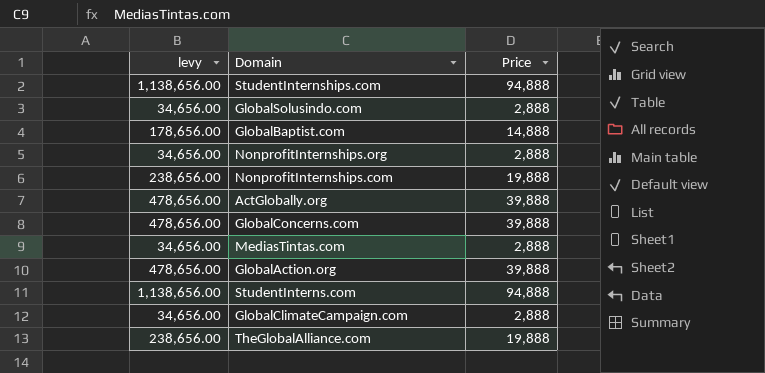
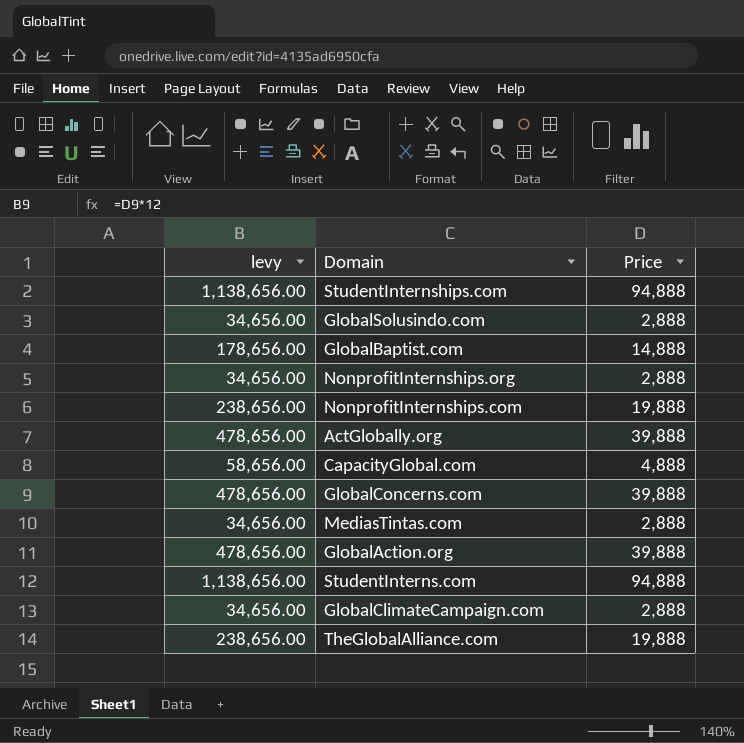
row CapacityGlobal.com: none -> 58,656.00 | 4,888

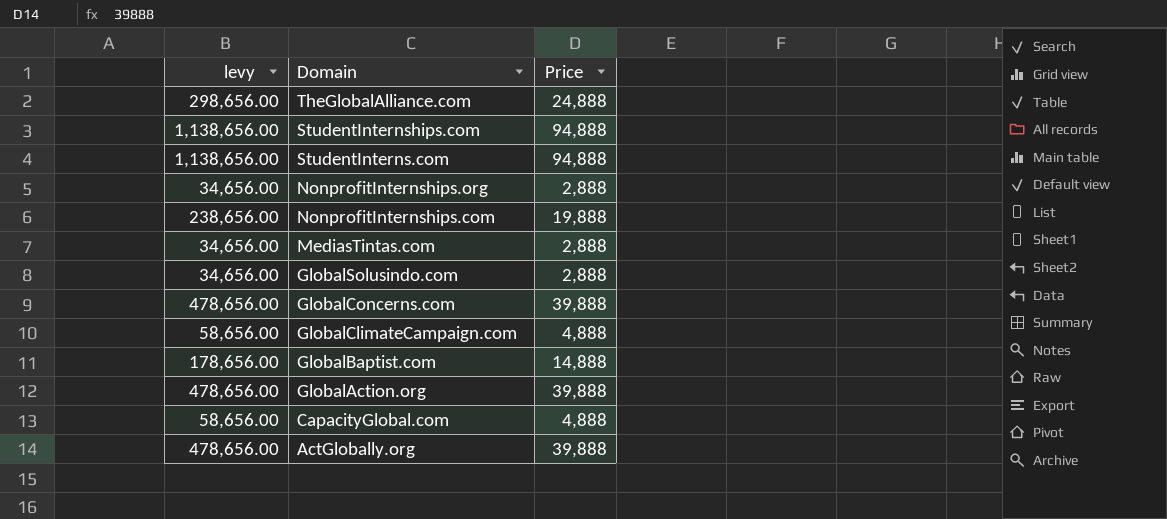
row order: none -> Domain descending
TheGlobalAlliance.com | levy: 238,656.00 -> 298,656.00
TheGlobalAlliance.com | Price: 19,888 -> 24,888
GlobalClimateCampaign.com | levy: 34,656.00 -> 58,656.00
GlobalClimateCampaign.com | Price: 2,888 -> 4,888

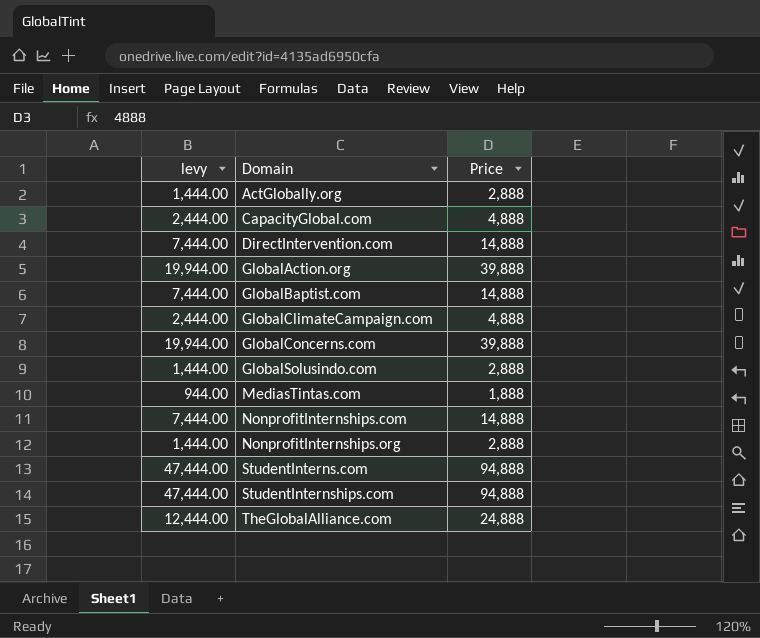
row order: Domain descending -> Domain ascending
column levy | formula: [Price] * 12 -> [Price] * 0.5
ActGlobally.org | Price: 39,888 -> 2,888
row DirectIntervention.com: none -> 7,444.00 | 14,888
MediasTintas.com | Price: 2,888 -> 1,888
NonprofitInternships.com | Price: 19,888 -> 14,888

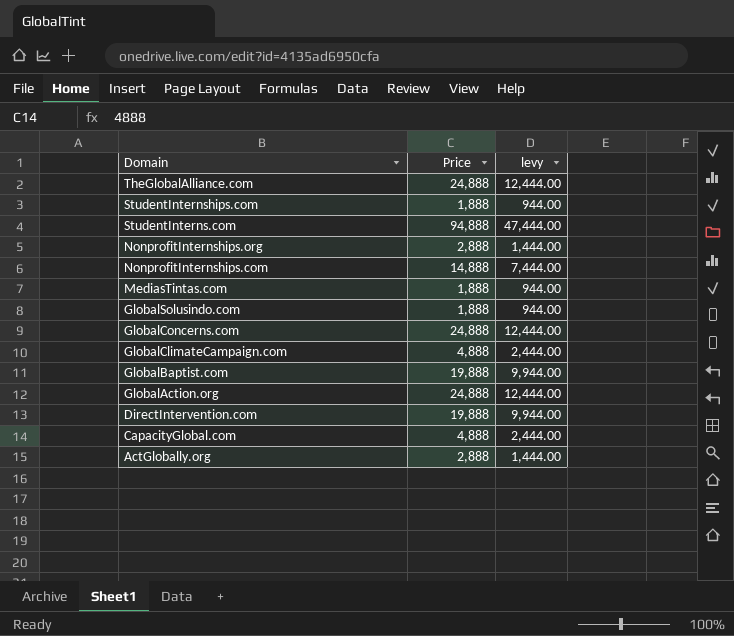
row order: Domain ascending -> Domain descending
column levy | position: 1 -> 3
StudentInternships.com | Price: 94,888 -> 1,888
StudentInternships.com | levy: 47,444.00 -> 944.00
GlobalSolusindo.com | Price: 2,888 -> 1,888
GlobalSolusindo.com | levy: 1,444.00 -> 944.00
GlobalConcerns.com | Price: 39,888 -> 24,888
GlobalConcerns.com | levy: 19,944.00 -> 12,444.00
GlobalBaptist.com | Price: 14,888 -> 19,888
GlobalBaptist.com | levy: 7,444.00 -> 9,944.00
GlobalAction.org | Price: 39,888 -> 24,888
GlobalAction.org | levy: 19,944.00 -> 12,444.00
DirectIntervention.com | Price: 14,888 -> 19,888
DirectIntervention.com | levy: 7,444.00 -> 9,944.00

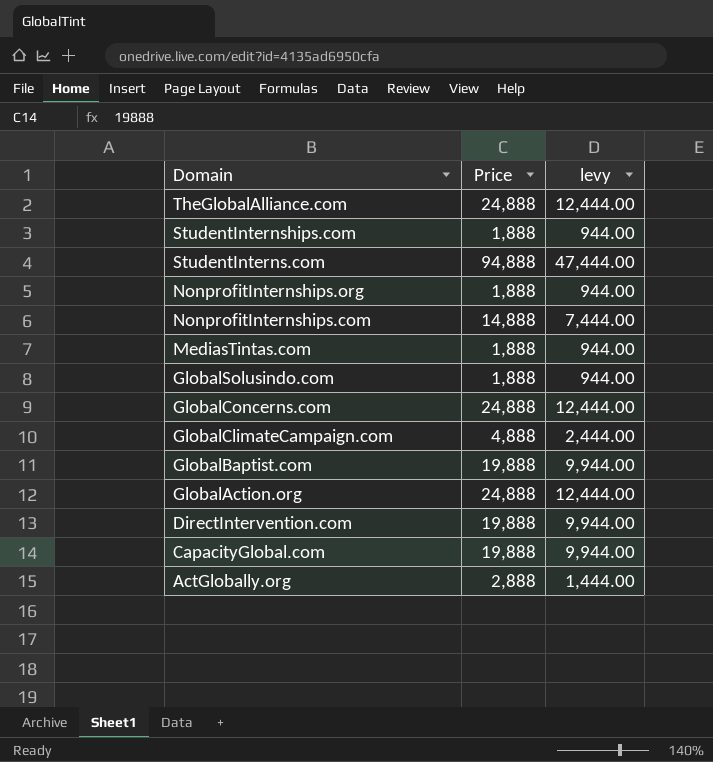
NonprofitInternships.org | Price: 2,888 -> 1,888
NonprofitInternships.org | levy: 1,444.00 -> 944.00
CapacityGlobal.com | Price: 4,888 -> 19,888
CapacityGlobal.com | levy: 2,444.00 -> 9,944.00

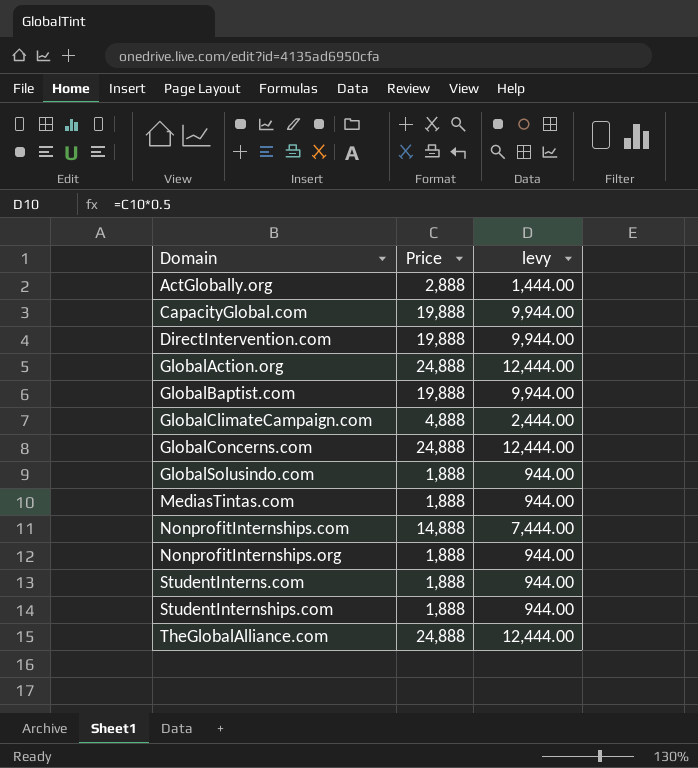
row order: Domain descending -> Domain ascending
StudentInterns.com | Price: 94,888 -> 1,888
StudentInterns.com | levy: 47,444.00 -> 944.00

